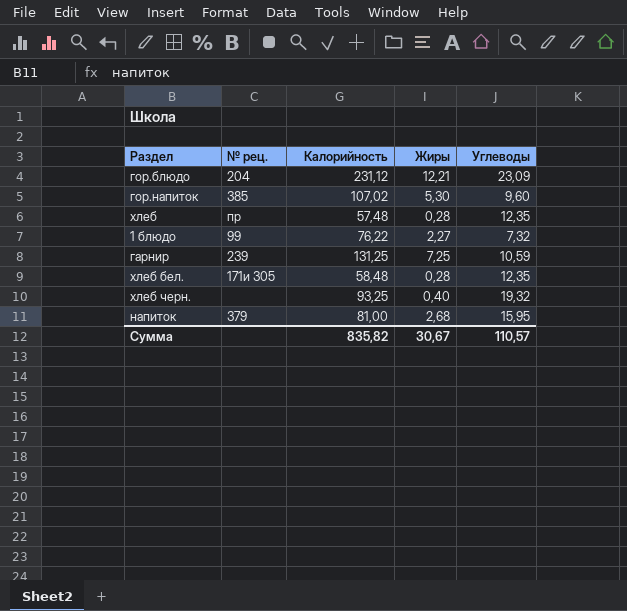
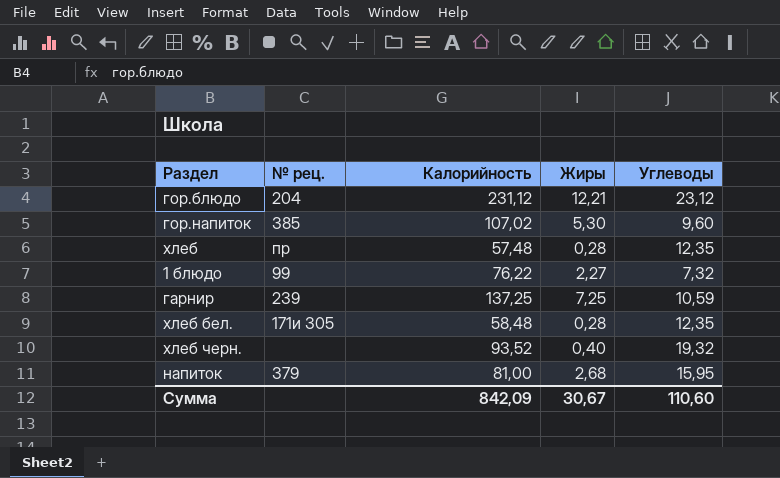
гор.блюдо | Углеводы: 23,09 -> 23,12
гарнир | Калорийность: 131,25 -> 137,25
хлеб черн. | Калорийность: 93,25 -> 93,52
Сумма | Калорийность: 835,82 -> 842,09
Сумма | Углеводы: 110,57 -> 110,60

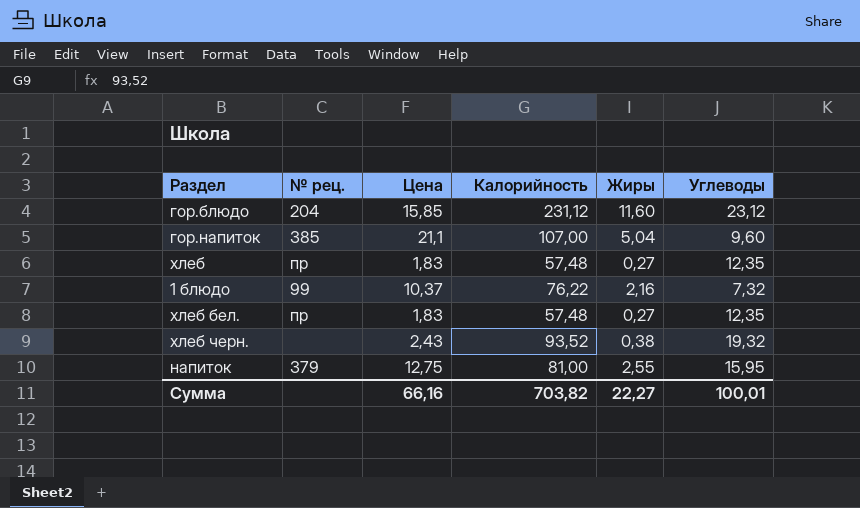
column Цена | position: none -> 3
row гарнир: 239 | 137,25 | 7,25 | 10,59 -> none
гор.блюдо | Жиры: 12,21 -> 11,60
гор.напиток | Калорийность: 107,02 -> 107,00
гор.напиток | Жиры: 5,30 -> 5,04
хлеб | Жиры: 0,28 -> 0,27
1 блюдо | Жиры: 2,27 -> 2,16
хлеб бел. | № рец.: 171и 305 -> пр
хлеб бел. | Калорийность: 58,48 -> 57,48
хлеб бел. | Жиры: 0,28 -> 0,27
хлеб черн. | Жиры: 0,40 -> 0,38
напиток | Жиры: 2,68 -> 2,55
Сумма | Калорийность: 842,09 -> 703,82
Сумма | Жиры: 30,67 -> 22,27
Сумма | Углеводы: 110,60 -> 100,01

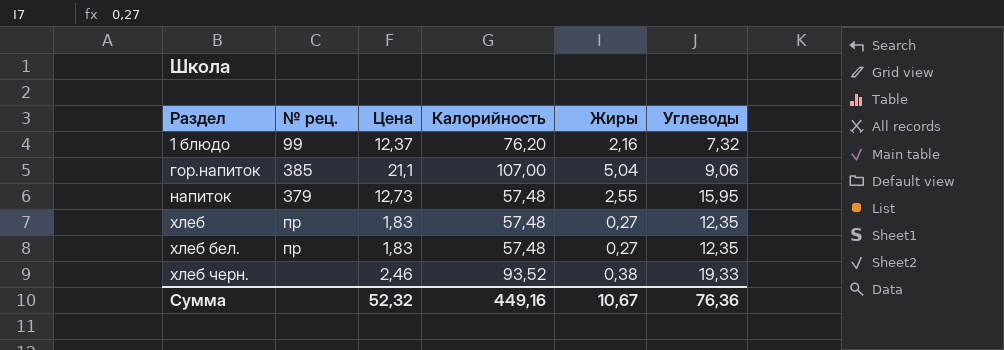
row order: none -> Раздел ascending
row гор.блюдо: 204 | 15,85 | 231,12 | 11,60 | 23,12 -> none
1 блюдо | Цена: 10,37 -> 12,37
1 блюдо | Калорийность: 76,22 -> 76,20
гор.напиток | Углеводы: 9,60 -> 9,06
напиток | Цена: 12,75 -> 12,73
напиток | Калорийность: 81,00 -> 57,48
хлеб черн. | Цена: 2,43 -> 2,46
хлеб черн. | Углеводы: 19,32 -> 19,33
Сумма | Цена: 66,16 -> 52,32
Сумма | Калорийность: 703,82 -> 449,16
Сумма | Жиры: 22,27 -> 10,67
Сумма | Углеводы: 100,01 -> 76,36

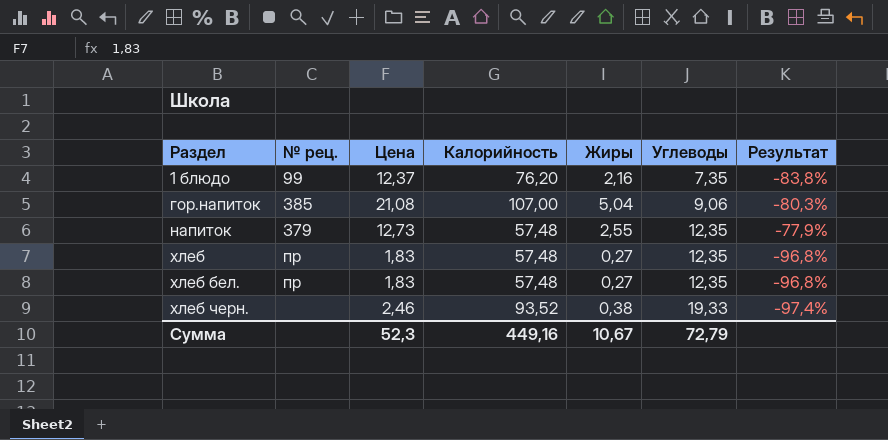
column Результат | formula: none -> ([Цена] - [Калорийность]) / [Калорийность]
1 блюдо | Углеводы: 7,32 -> 7,35
гор.напиток | Цена: 21,1 -> 21,08
напиток | Углеводы: 15,95 -> 12,35
Сумма | Цена: 52,32 -> 52,3
Сумма | Углеводы: 76,36 -> 72,79

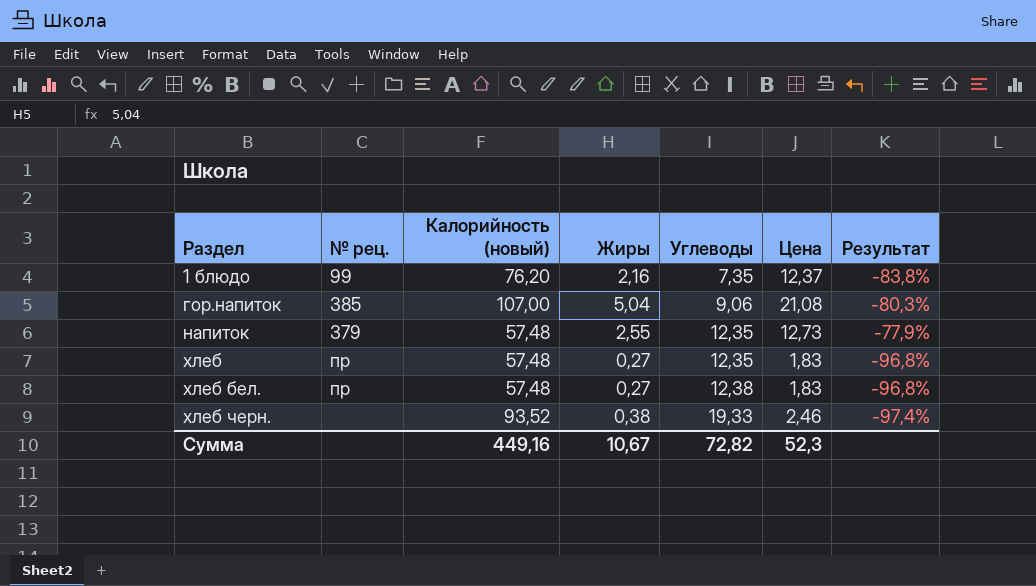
column name: Калорийность -> Калорийность (новый)
column Цена | position: 3 -> 6
хлеб бел. | Углеводы: 12,35 -> 12,38
Сумма | Углеводы: 72,79 -> 72,82

